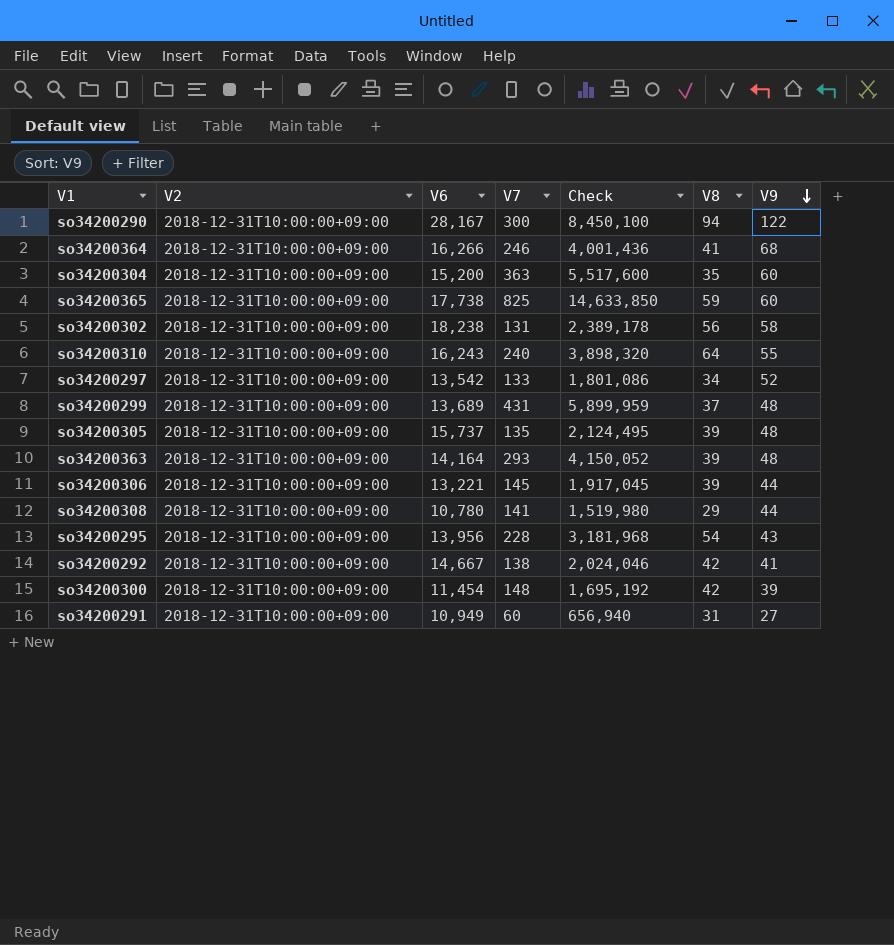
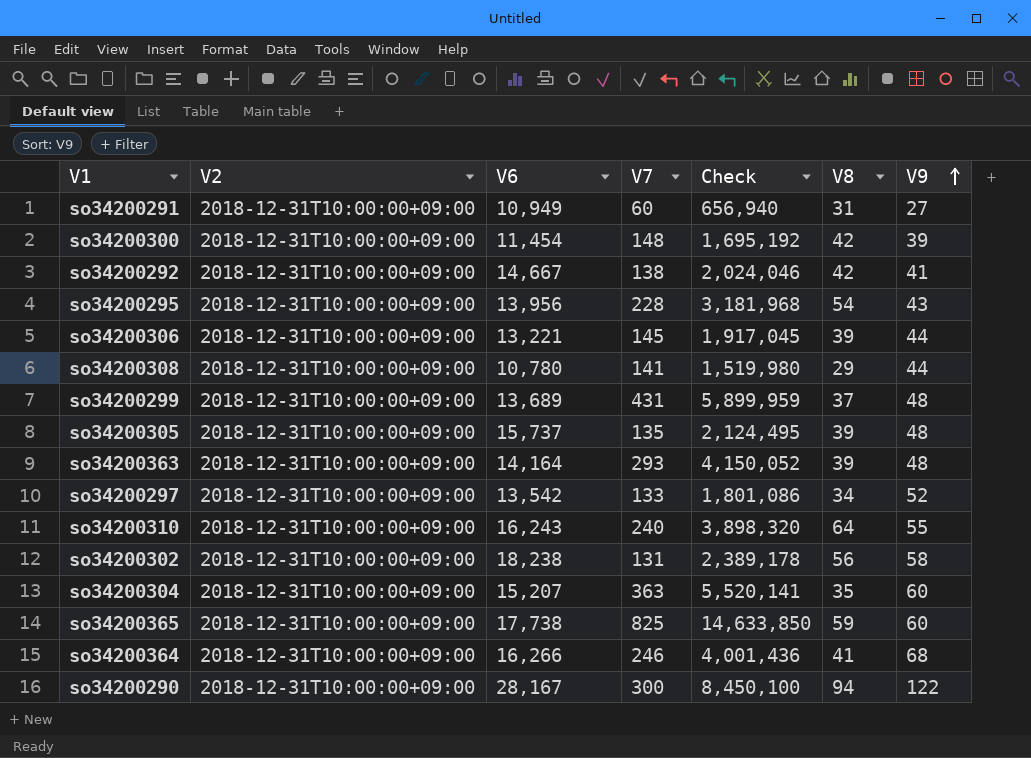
row order: V9 descending -> V9 ascending
so34200304 | V6: 15,200 -> 15,207
so34200304 | Check: 5,517,600 -> 5,520,141

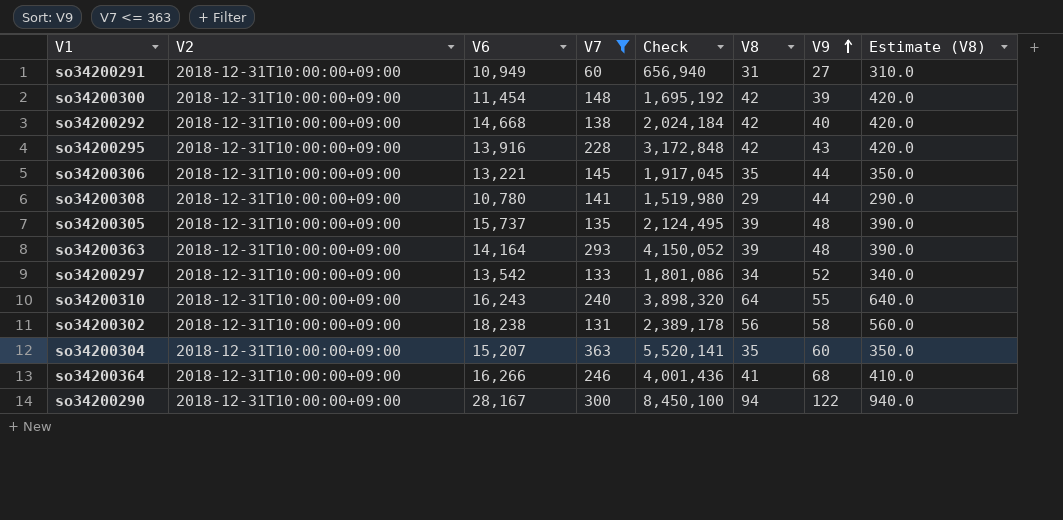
filter: none -> V7 <= 363
column Estimate (V8) | formula: none -> [V8] * 10
so34200292 | V6: 14,667 -> 14,668
so34200292 | Check: 2,024,046 -> 2,024,184
so34200292 | V9: 41 -> 40
so34200295 | V6: 13,956 -> 13,916
so34200295 | Check: 3,181,968 -> 3,172,848
so34200295 | V8: 54 -> 42
so34200306 | V8: 39 -> 35

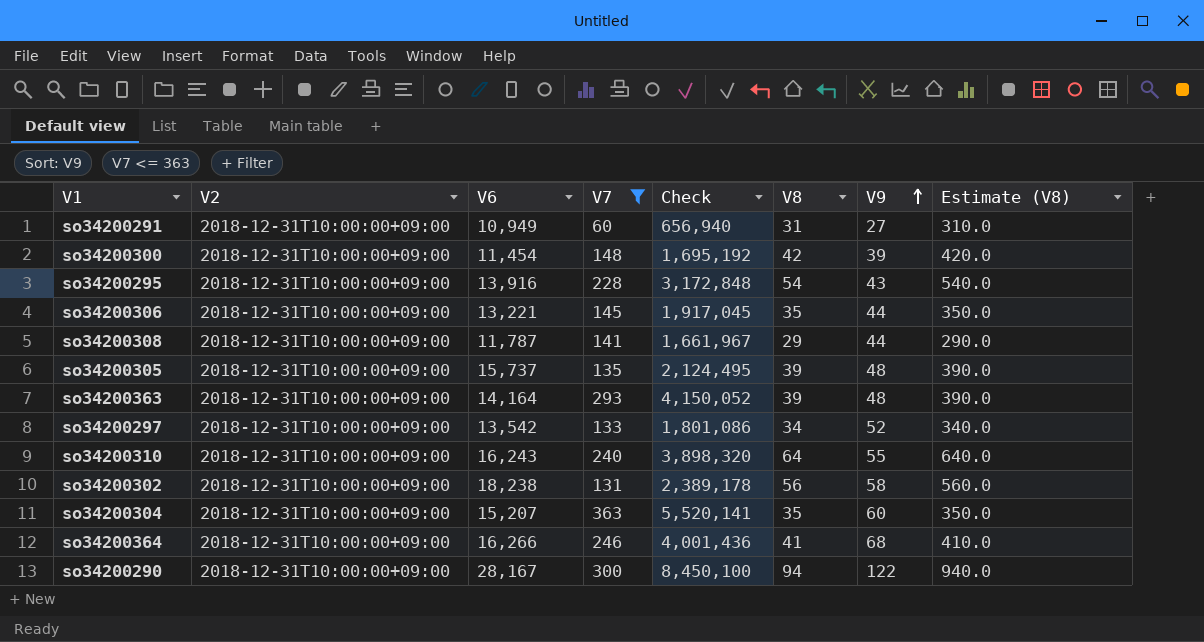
row so34200292: 2018-12-31T10:00:00+09:00 | 14,668 | 138 | 2,024,184 | 42 | 40 | 420.0 -> none
so34200295 | V8: 42 -> 54
so34200295 | Estimate (V8): 420.0 -> 540.0
so34200308 | V6: 10,780 -> 11,787
so34200308 | Check: 1,519,980 -> 1,661,967

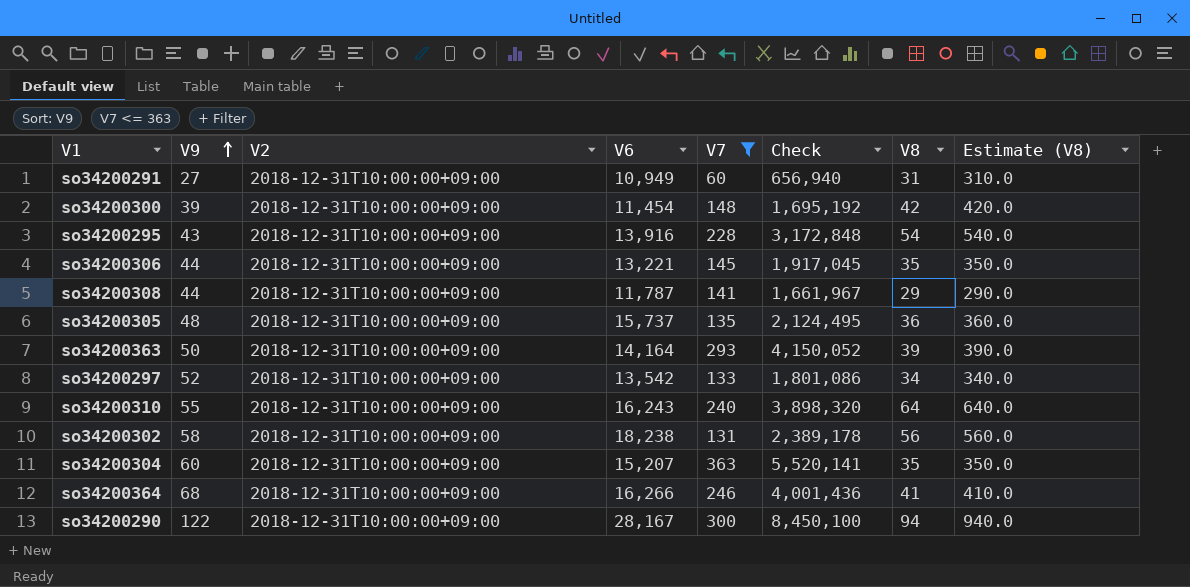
column V9 | position: 7 -> 2
so34200305 | V8: 39 -> 36
so34200305 | Estimate (V8): 390.0 -> 360.0
so34200363 | V9: 48 -> 50

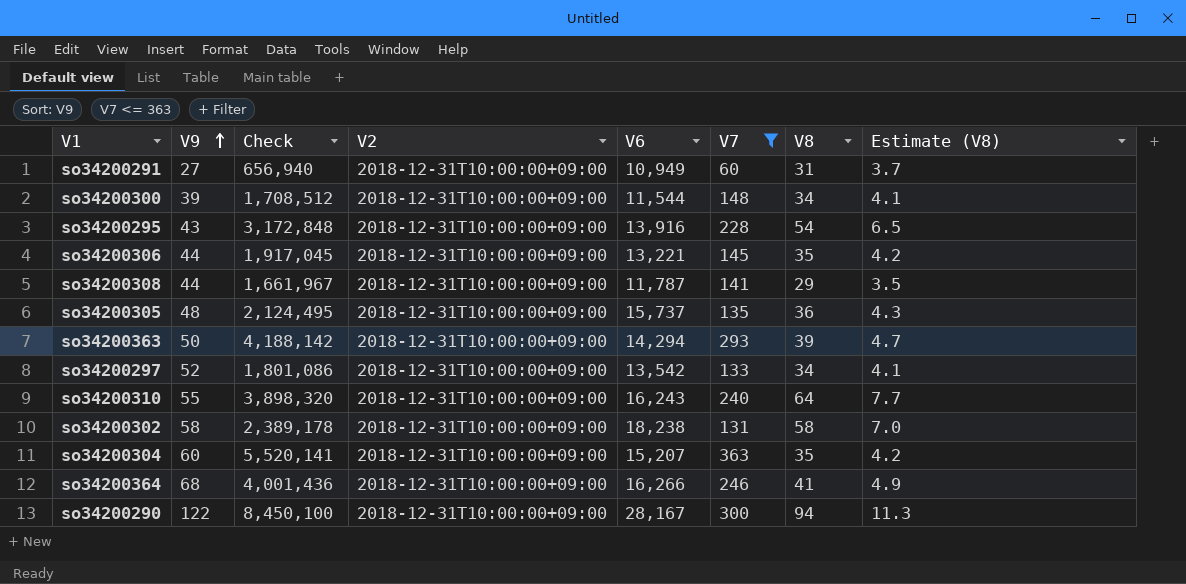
column Check | position: 6 -> 3
column Estimate (V8) | formula: [V8] * 10 -> [V8] * 0.12
so34200300 | Check: 1,695,192 -> 1,708,512
so34200300 | V6: 11,454 -> 11,544
so34200300 | V8: 42 -> 34
so34200363 | Check: 4,150,052 -> 4,188,142
so34200363 | V6: 14,164 -> 14,294
so34200302 | V8: 56 -> 58

